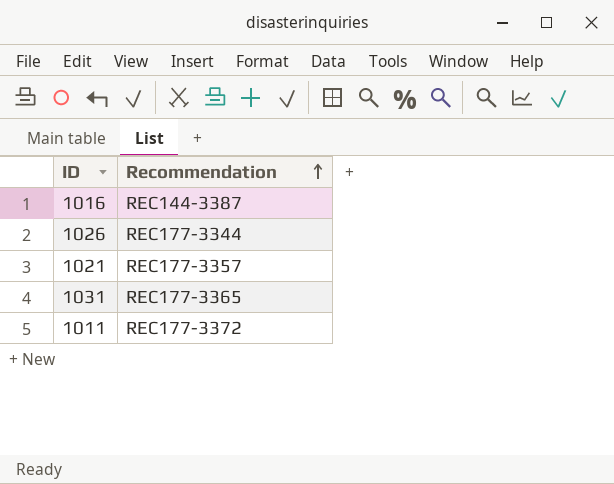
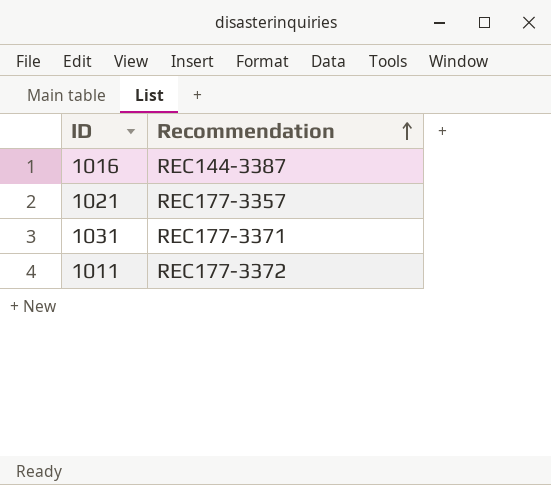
row 1026: REC177-3344 -> none
1031 | Recommendation: REC177-3365 -> REC177-3371

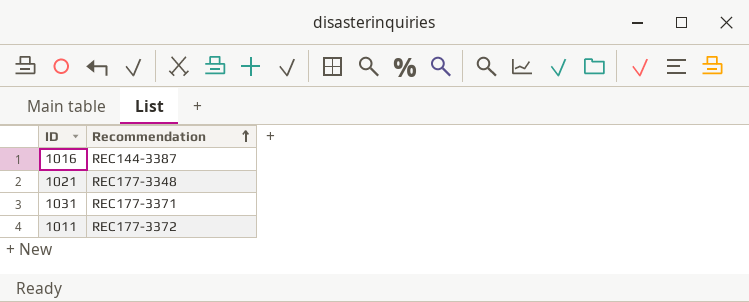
1021 | Recommendation: REC177-3357 -> REC177-3348

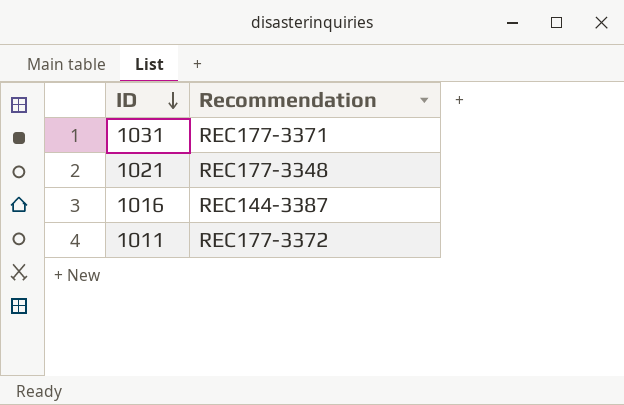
row order: Recommendation ascending -> ID descending

